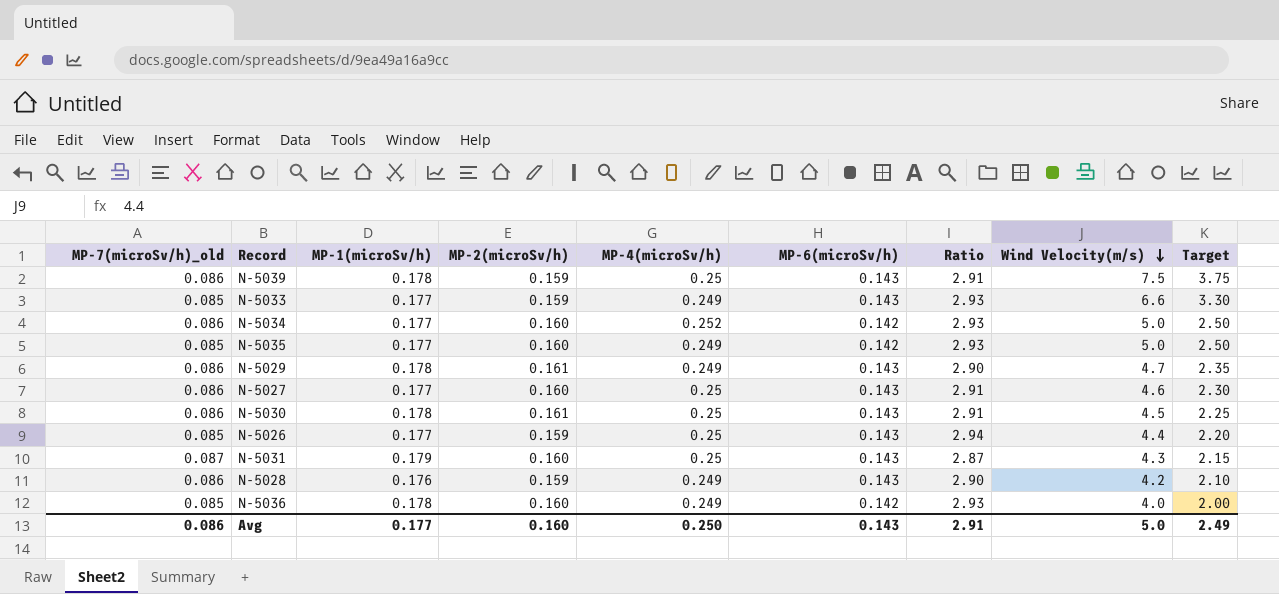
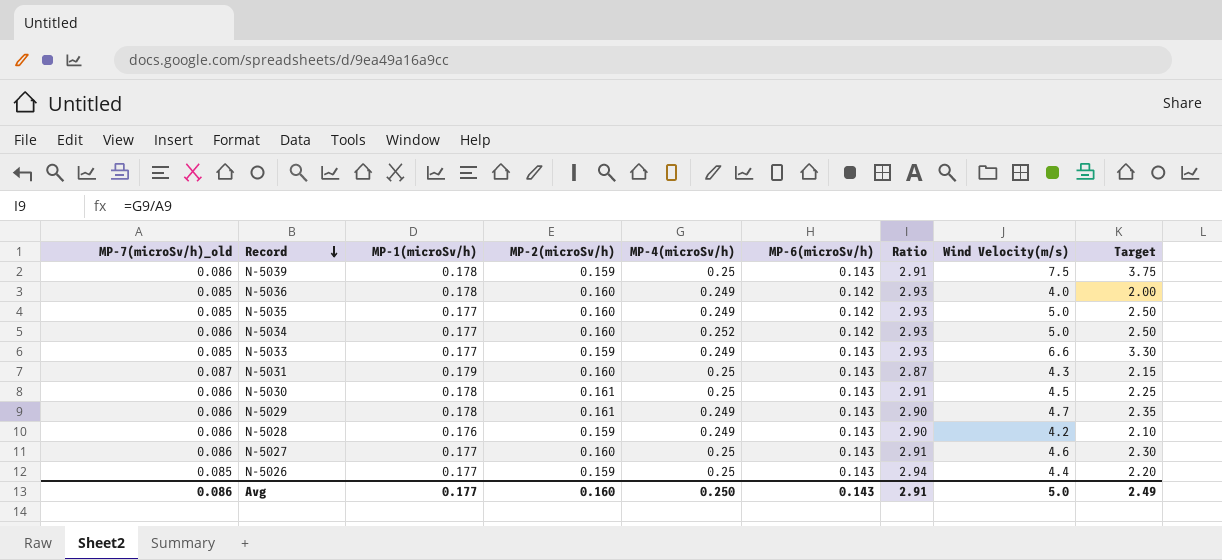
row order: Wind Velocity(m/s) descending -> Record descending

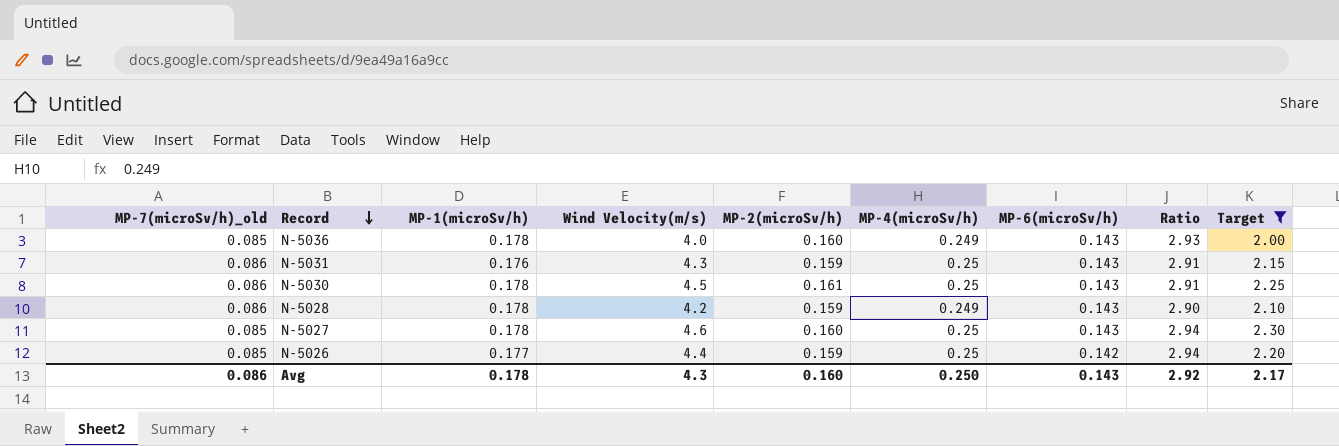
filter: none -> Target <= 2.30
column Wind Velocity(m/s) | position: 8 -> 4
N-5036 | MP-6(microSv/h): 0.142 -> 0.143
N-5031 | MP-7(microSv/h)_old: 0.087 -> 0.086
N-5031 | MP-1(microSv/h): 0.179 -> 0.176
N-5031 | MP-2(microSv/h): 0.160 -> 0.159
N-5031 | Ratio: 2.87 -> 2.91
N-5028 | MP-1(microSv/h): 0.176 -> 0.178
N-5027 | MP-7(microSv/h)_old: 0.086 -> 0.085
N-5027 | MP-1(microSv/h): 0.177 -> 0.178
N-5027 | Ratio: 2.91 -> 2.94
N-5026 | MP-6(microSv/h): 0.143 -> 0.142
Avg | MP-1(microSv/h): 0.177 -> 0.178
Avg | Wind Velocity(m/s): 5.0 -> 4.3
Avg | Ratio: 2.91 -> 2.92
Avg | Target: 2.49 -> 2.17

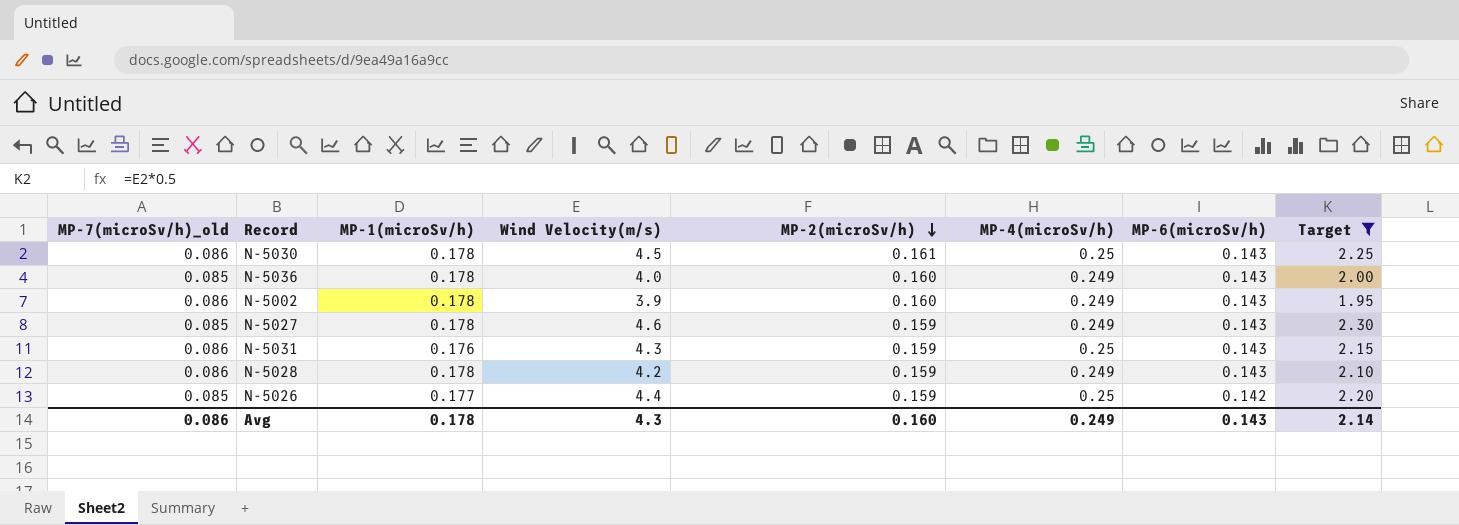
row order: Record descending -> MP-2(microSv/h) descending
column Ratio | formula: [MP-4(microSv/h)] / [MP-7(microSv/h)_old] -> none
row N-5002: none -> 0.086 | 0.178 | 3.9 | 0.160 | 0.249 | 0.143 | 1.95
N-5027 | MP-2(microSv/h): 0.160 -> 0.159
N-5027 | MP-4(microSv/h): 0.25 -> 0.249
Avg | MP-4(microSv/h): 0.250 -> 0.249
Avg | Target: 2.17 -> 2.14

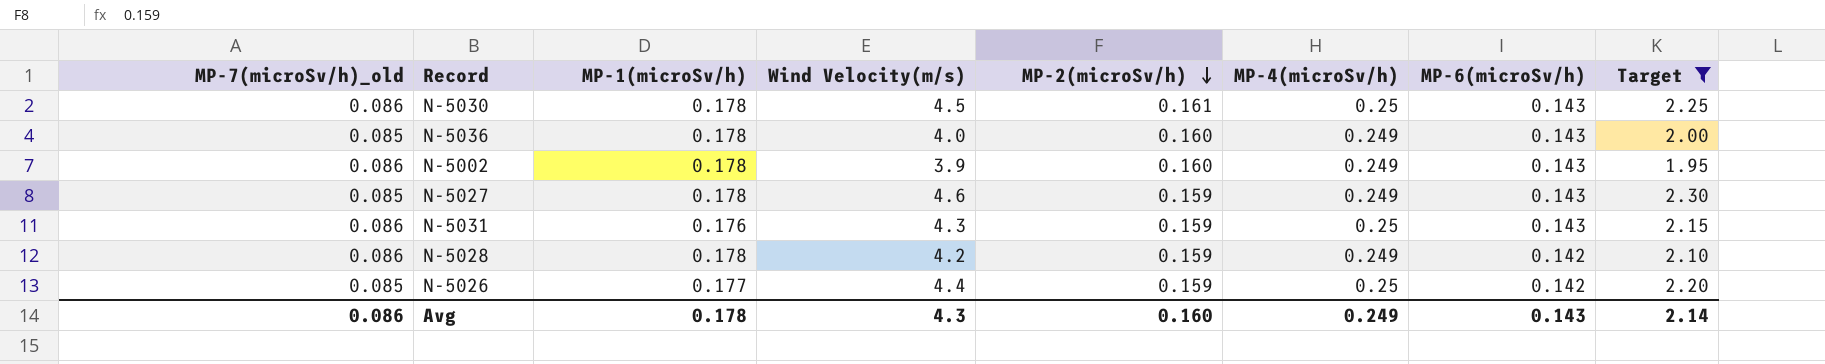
N-5028 | MP-6(microSv/h): 0.143 -> 0.142

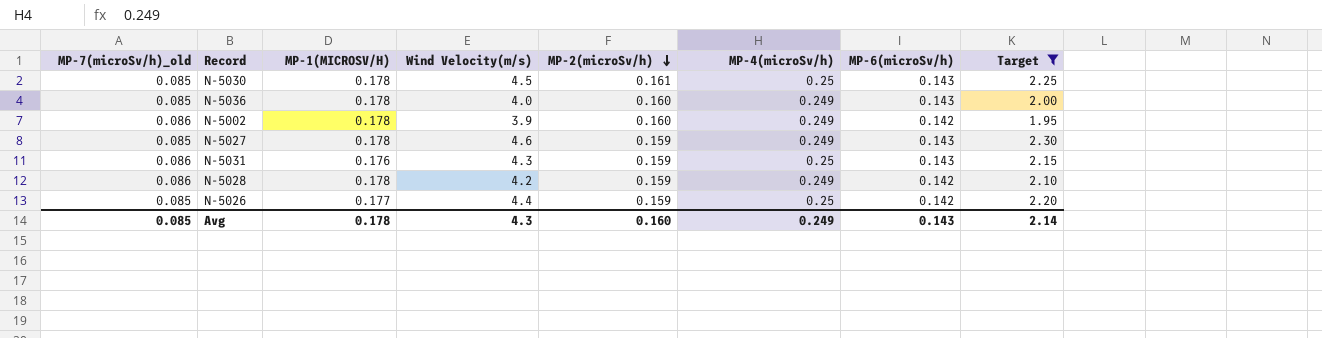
column name: MP-1(microSv/h) -> MP-1(MICROSV/H)
N-5030 | MP-7(microSv/h)_old: 0.086 -> 0.085
N-5002 | MP-6(microSv/h): 0.143 -> 0.142
Avg | MP-7(microSv/h)_old: 0.086 -> 0.085

